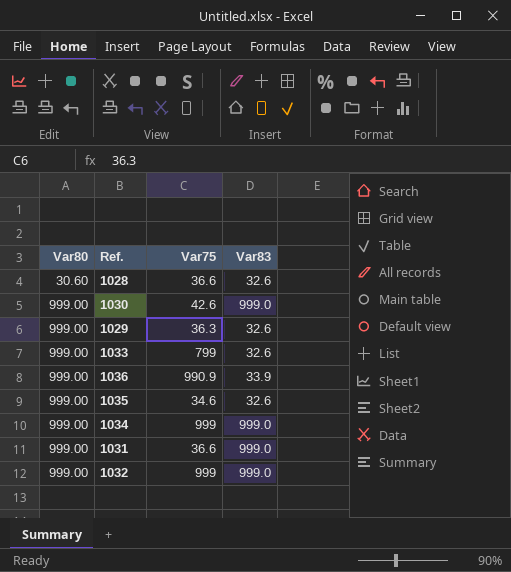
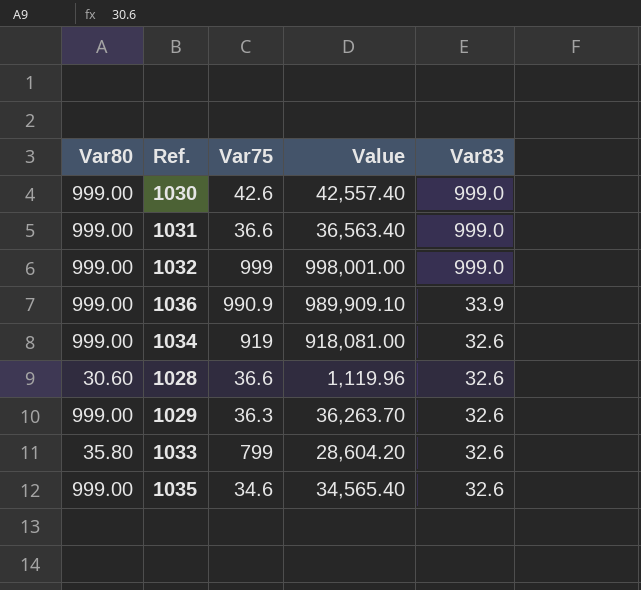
row order: Var80 ascending -> Var83 descending
column Value | formula: none -> [Var80] * [Var75]
1034 | Var75: 999 -> 919
1034 | Var83: 999.0 -> 32.6
1033 | Var80: 999.00 -> 35.80

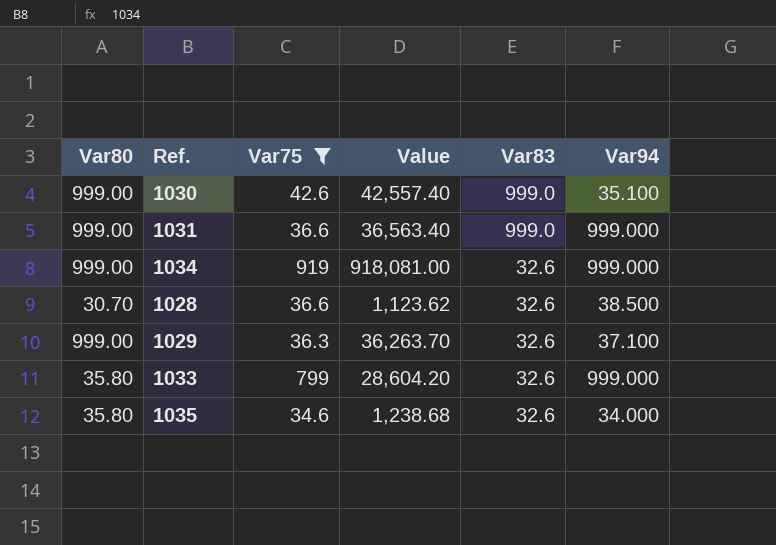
filter: none -> Var75 <= 919
column Var94 | position: none -> 6
1028 | Var80: 30.60 -> 30.70
1028 | Value: 1,119.96 -> 1,123.62
1035 | Var80: 999.00 -> 35.80
1035 | Value: 34,565.40 -> 1,238.68

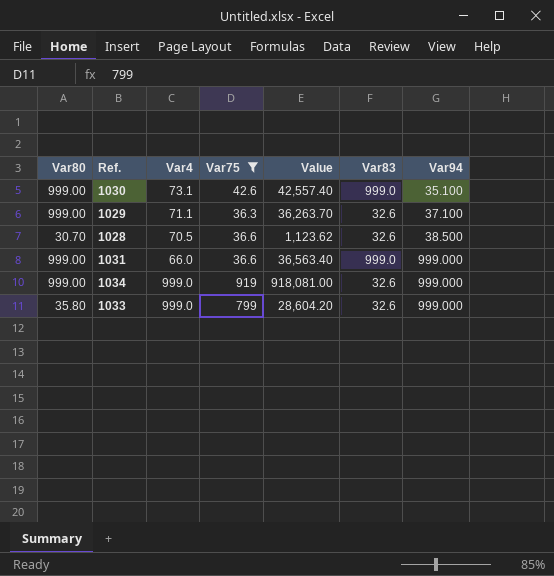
row order: Var83 descending -> Var94 ascending
column Var4 | position: none -> 3
row 1035: 35.80 | 34.6 | 1,238.68 | 32.6 | 34.000 -> none

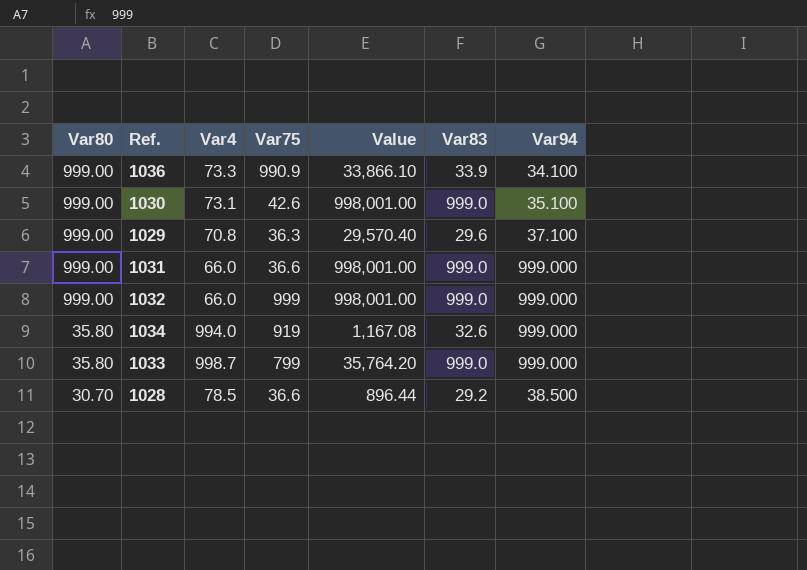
filter: Var75 <= 919 -> none
row order: Var94 ascending -> Var80 descending
column Value | formula: [Var80] * [Var75] -> [Var80] * [Var83]
1029 | Var4: 71.1 -> 70.8
1029 | Var83: 32.6 -> 29.6
1034 | Var80: 999.00 -> 35.80
1034 | Var4: 999.0 -> 994.0
1033 | Var4: 999.0 -> 998.7
1033 | Var83: 32.6 -> 999.0
1028 | Var4: 70.5 -> 78.5
1028 | Var83: 32.6 -> 29.2

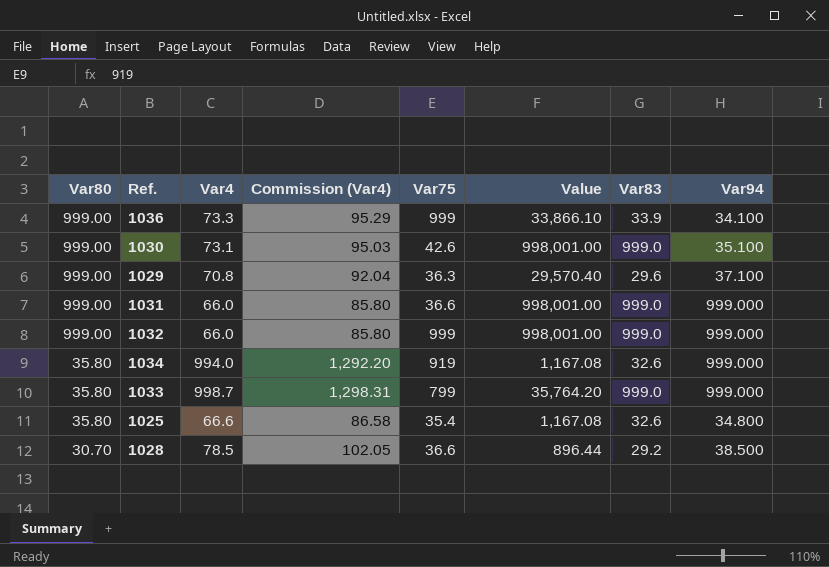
column Commission (Var4) | formula: none -> [Var4] * 1.3
1036 | Var75: 990.9 -> 999
row 1025: none -> 35.80 | 66.6 | 86.58 | 35.4 | 1,167.08 | 32.6 | 34.800

